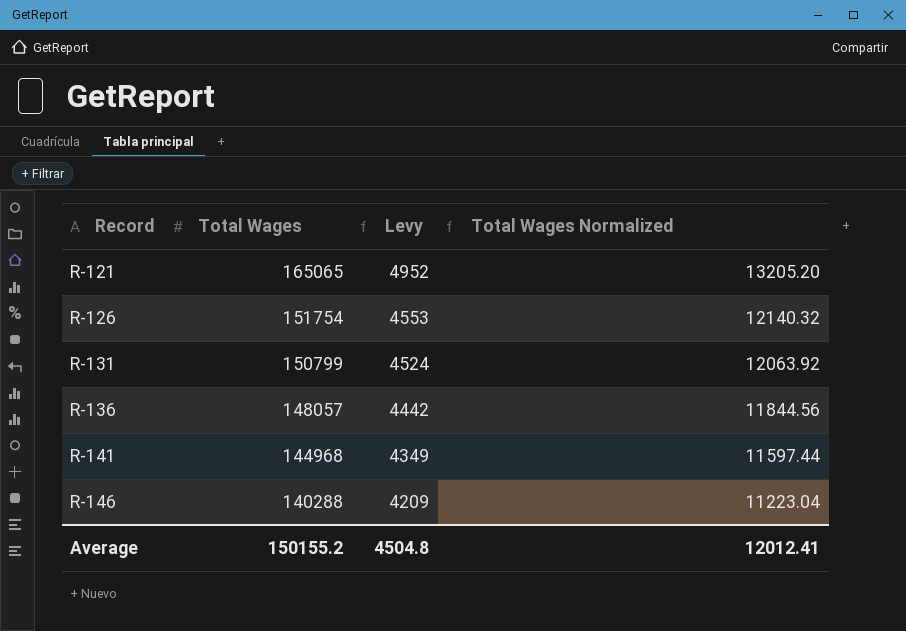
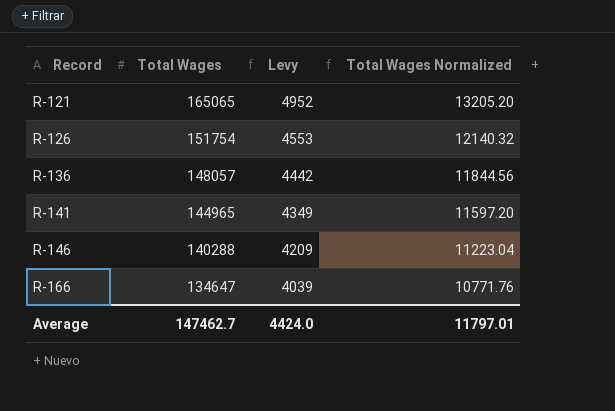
row R-131: 150799 | 4524 | 12063.92 -> none
R-141 | Total Wages: 144968 -> 144965
R-141 | Total Wages Normalized: 11597.44 -> 11597.20
row R-166: none -> 134647 | 4039 | 10771.76
Average | Total Wages: 150155.2 -> 147462.7
Average | Levy: 4504.8 -> 4424.0
Average | Total Wages Normalized: 12012.41 -> 11797.01

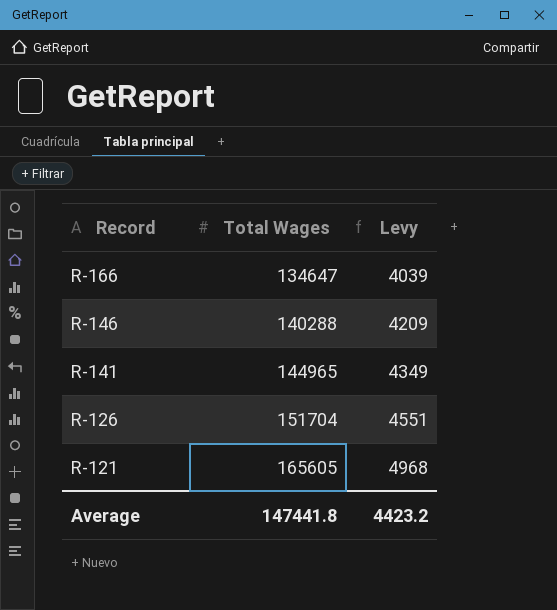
row order: Record ascending -> Record descending
column Total Wages Normalized | formula: [Total Wages] * 0.08 -> none
row R-136: 148057 | 4442 | 11844.56 -> none
R-126 | Total Wages: 151754 -> 151704
R-126 | Levy: 4553 -> 4551
R-121 | Total Wages: 165065 -> 165605
R-121 | Levy: 4952 -> 4968
Average | Total Wages: 147462.7 -> 147441.8
Average | Levy: 4424.0 -> 4423.2

